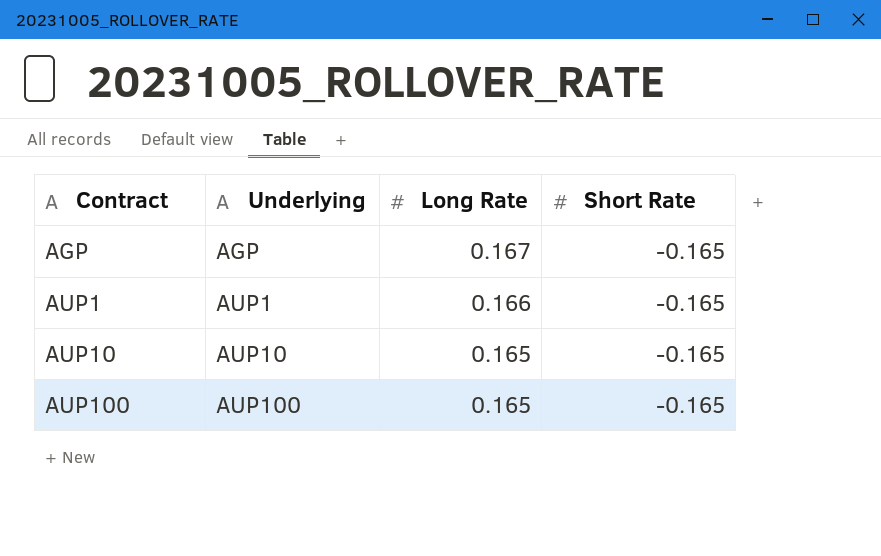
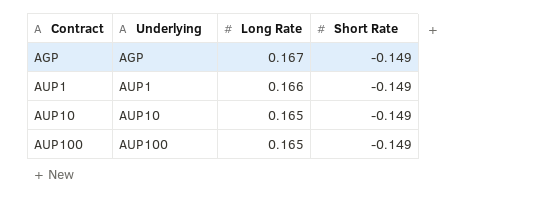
AGP | Short Rate: -0.165 -> -0.149
AUP1 | Short Rate: -0.165 -> -0.149
AUP10 | Short Rate: -0.165 -> -0.149
AUP100 | Short Rate: -0.165 -> -0.149

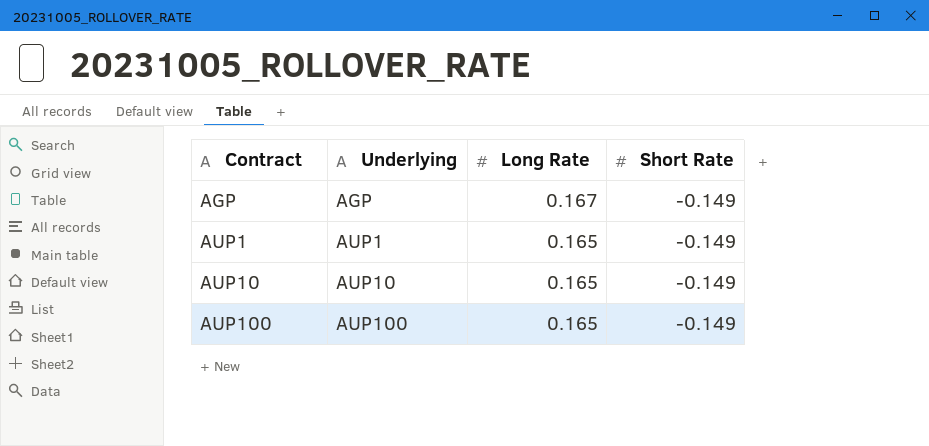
AUP1 | Long Rate: 0.166 -> 0.165

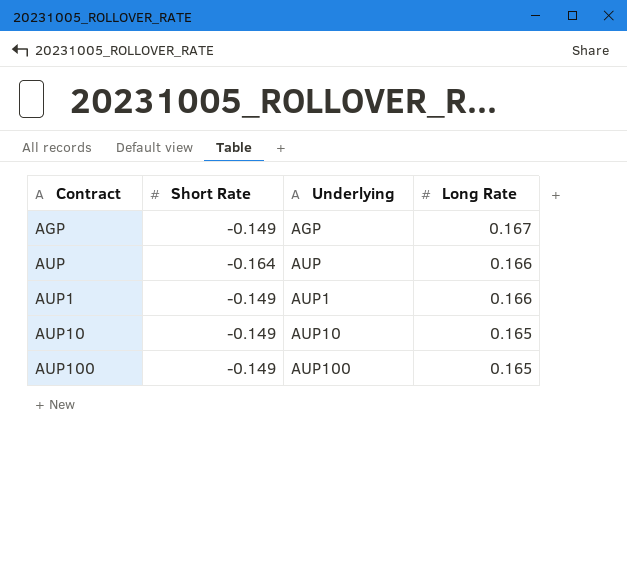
column Short Rate | position: 4 -> 2
row AUP: none -> -0.164 | AUP | 0.166
AUP1 | Long Rate: 0.165 -> 0.166

